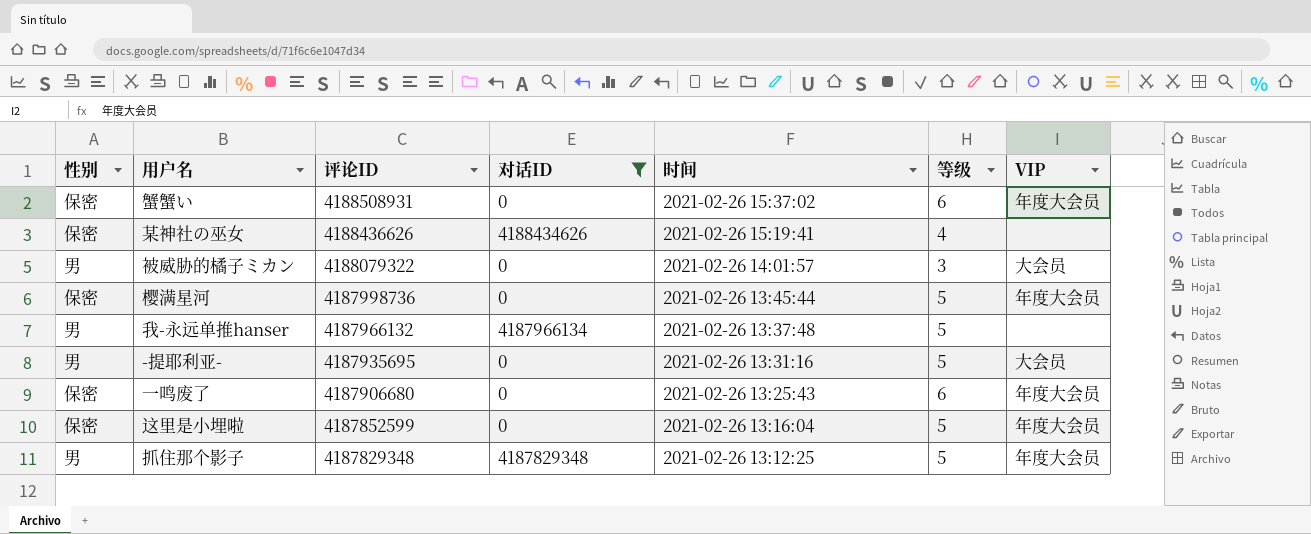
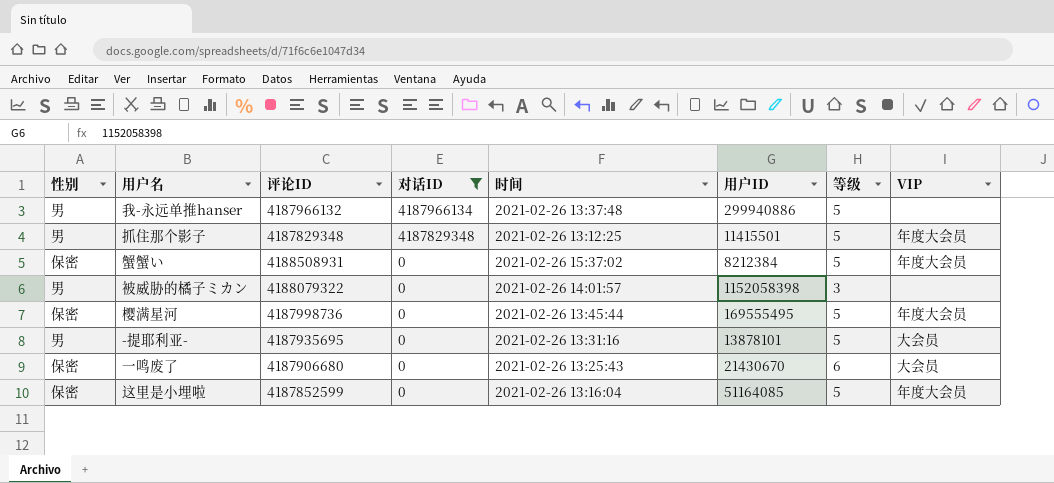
row order: 评论ID descending -> 对话ID descending
column 用户ID | position: none -> 6
row 某神社の巫女: 保密 | 4188436626 | 4188434626 | 2021-02-26 15:19:41 | 4 | none -> none
蟹蟹い | 等级: 6 -> 5
被威胁的橘子ミカン | VIP: 大会员 -> none
一鸣废了 | VIP: 年度大会员 -> 大会员

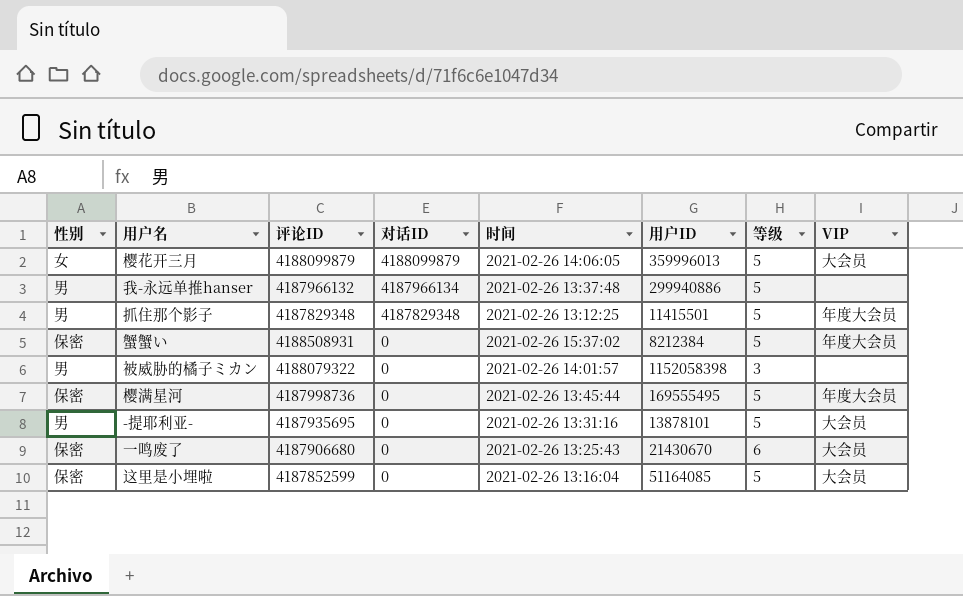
filter: 对话ID != 4188099879 -> none
这里是小埋啦 | VIP: 年度大会员 -> 大会员

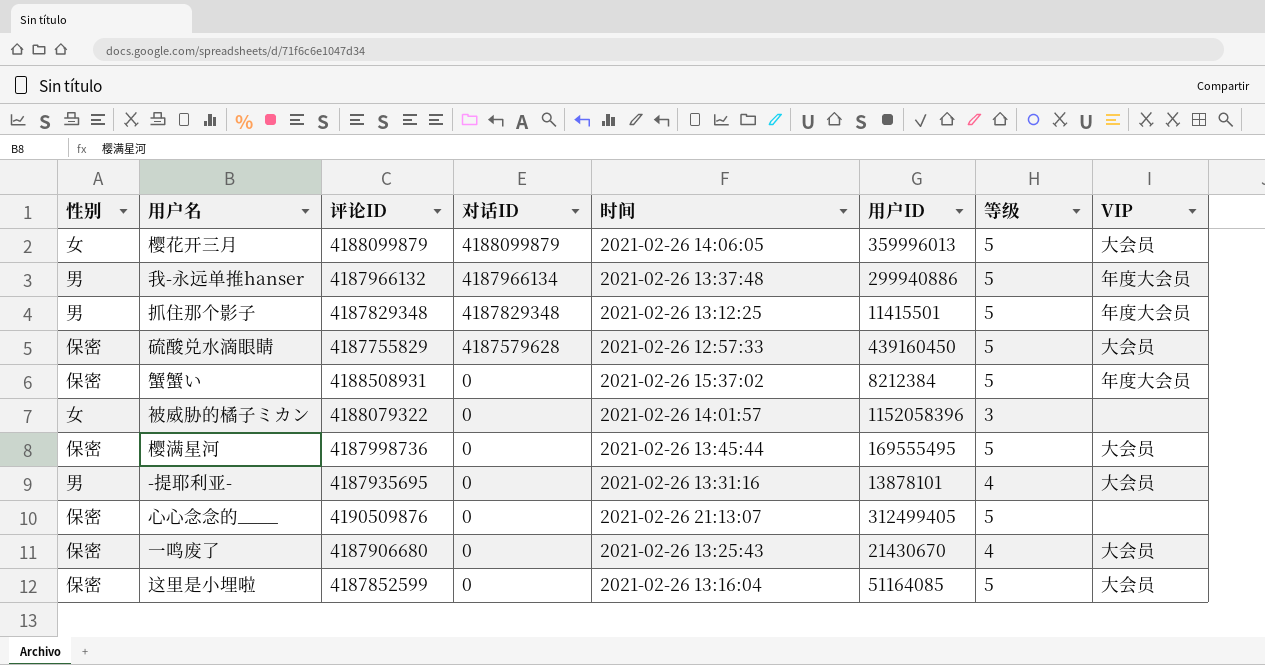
我-永远单推hanser | VIP: none -> 年度大会员
row 硫酸兑水滴眼睛: none -> 保密 | 4187755829 | 4187579628 | 2021-02-26 12:57:33 | 439160450 | 5 | 大会员
被威胁的橘子ミカン | 性别: 男 -> 女
被威胁的橘子ミカン | 用户ID: 1152058398 -> 1152058396
樱满星河 | VIP: 年度大会员 -> 大会员
-提耶利亚- | 等级: 5 -> 4
row 心心念念的____: none -> 保密 | 4190509876 | 0 | 2021-02-26 21:13:07 | 312499405 | 5 | none
一鸣废了 | 等级: 6 -> 4

